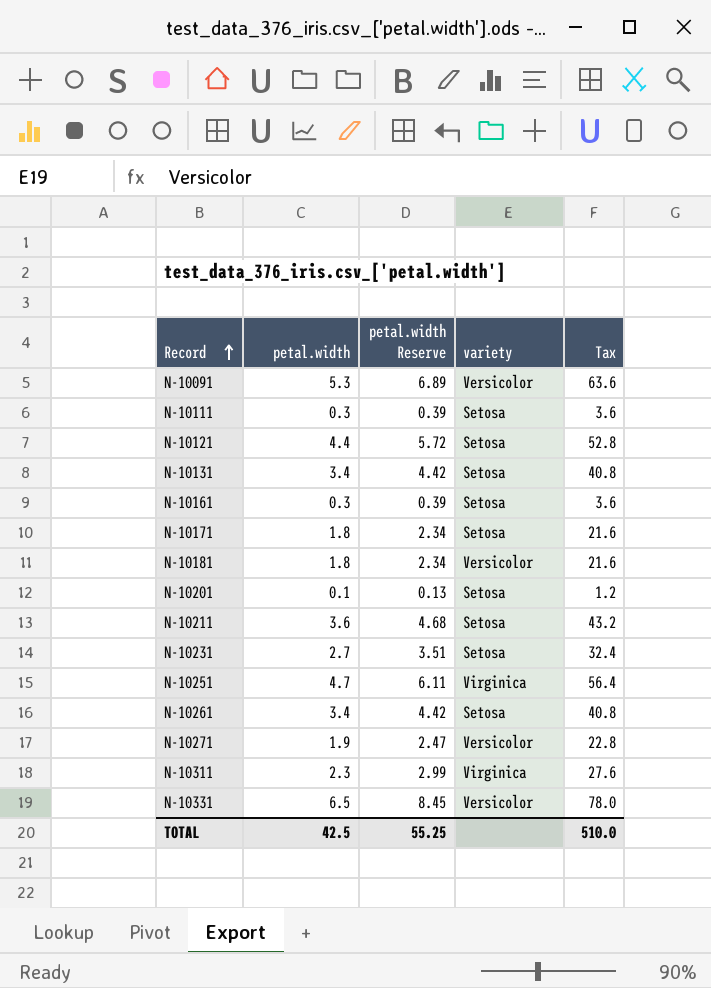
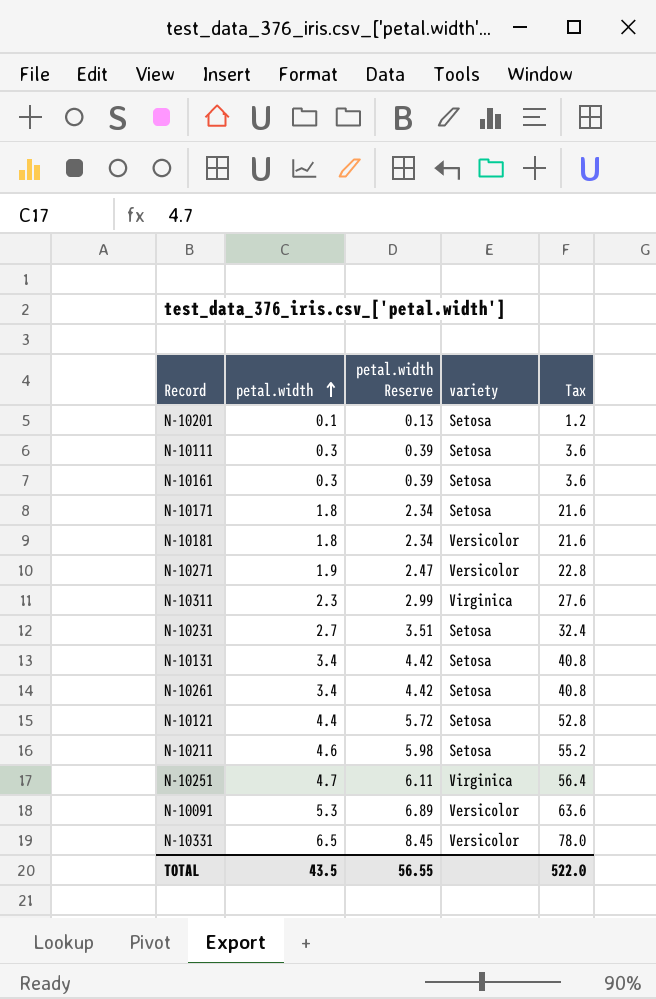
row order: Record ascending -> petal.width ascending
N-10211 | petal.width: 3.6 -> 4.6
N-10211 | petal.width Reserve: 4.68 -> 5.98
N-10211 | Tax: 43.2 -> 55.2
TOTAL | petal.width: 42.5 -> 43.5
TOTAL | petal.width Reserve: 55.25 -> 56.55
TOTAL | Tax: 510.0 -> 522.0

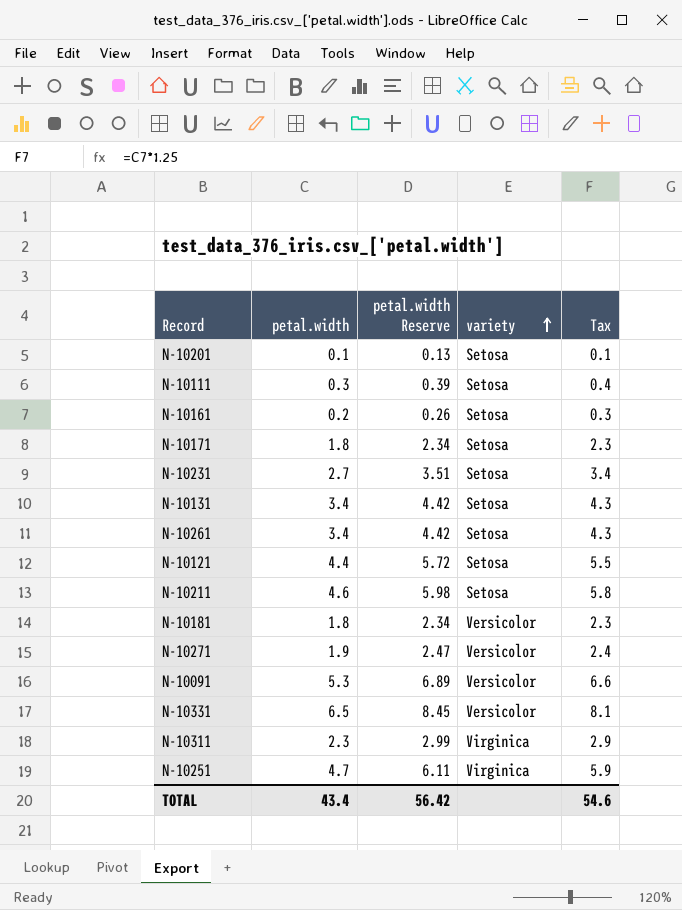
row order: petal.width ascending -> variety ascending
column Tax | formula: [petal.width] * 12 -> [petal.width] * 1.25
N-10161 | petal.width: 0.3 -> 0.2
N-10161 | petal.width Reserve: 0.39 -> 0.26
TOTAL | petal.width: 43.5 -> 43.4
TOTAL | petal.width Reserve: 56.55 -> 56.42
TOTAL | Tax: 522.0 -> 54.6

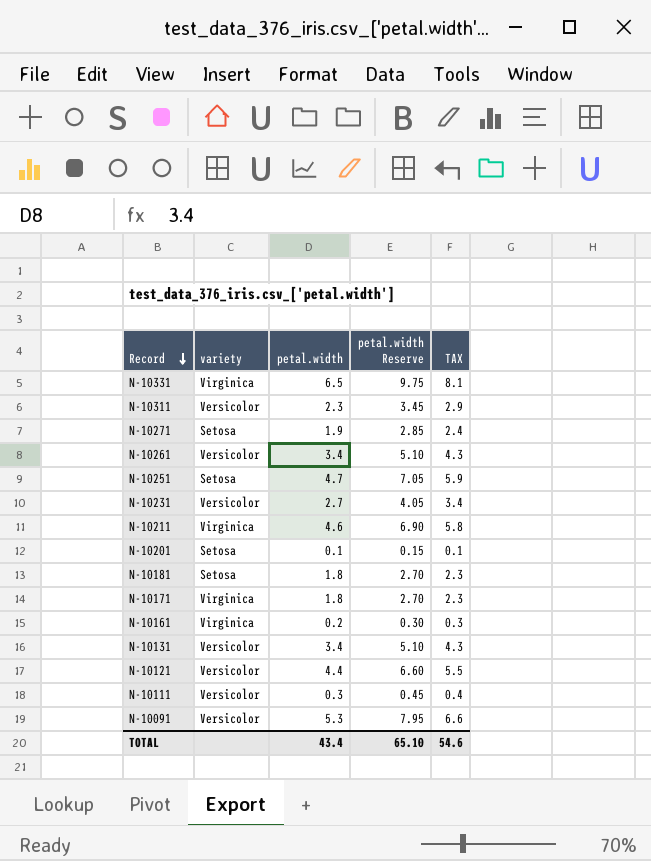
row order: variety ascending -> Record descending
column variety | position: 4 -> 2
column petal.width Reserve | formula: [petal.width] * 1.3 -> [petal.width] * 1.5
column name: Tax -> TAX
N-10331 | variety: Versicolor -> Virginica
N-10311 | variety: Virginica -> Versicolor
N-10271 | variety: Versicolor -> Setosa
N-10261 | variety: Setosa -> Versicolor
N-10251 | variety: Virginica -> Setosa
N-10231 | variety: Setosa -> Versicolor
N-10211 | variety: Setosa -> Virginica
N-10181 | variety: Versicolor -> Setosa
N-10171 | variety: Setosa -> Virginica
N-10161 | variety: Setosa -> Virginica
N-10131 | variety: Setosa -> Versicolor
N-10121 | variety: Setosa -> Versicolor
N-10111 | variety: Setosa -> Versicolor
TOTAL | petal.width Reserve: 56.42 -> 65.10

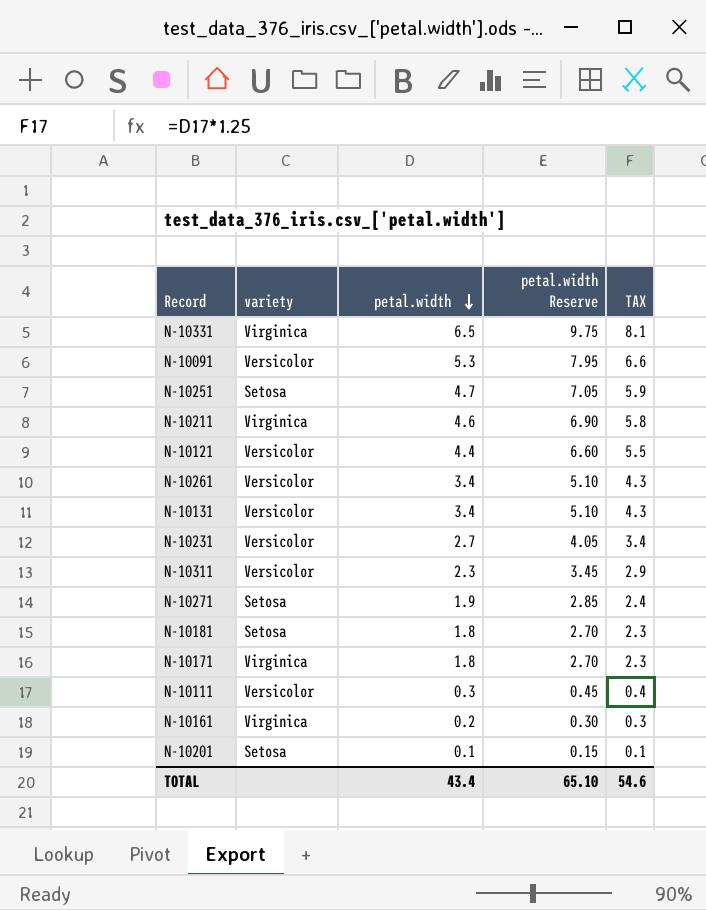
row order: Record descending -> petal.width descending

